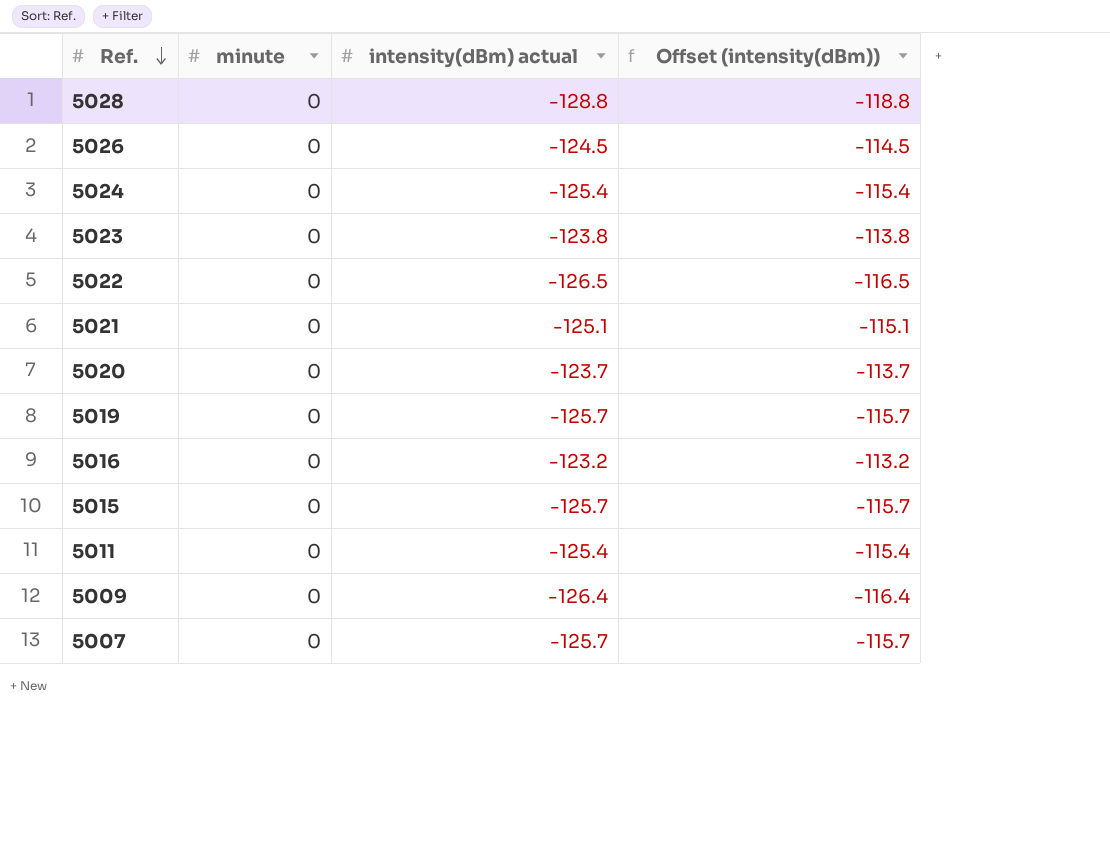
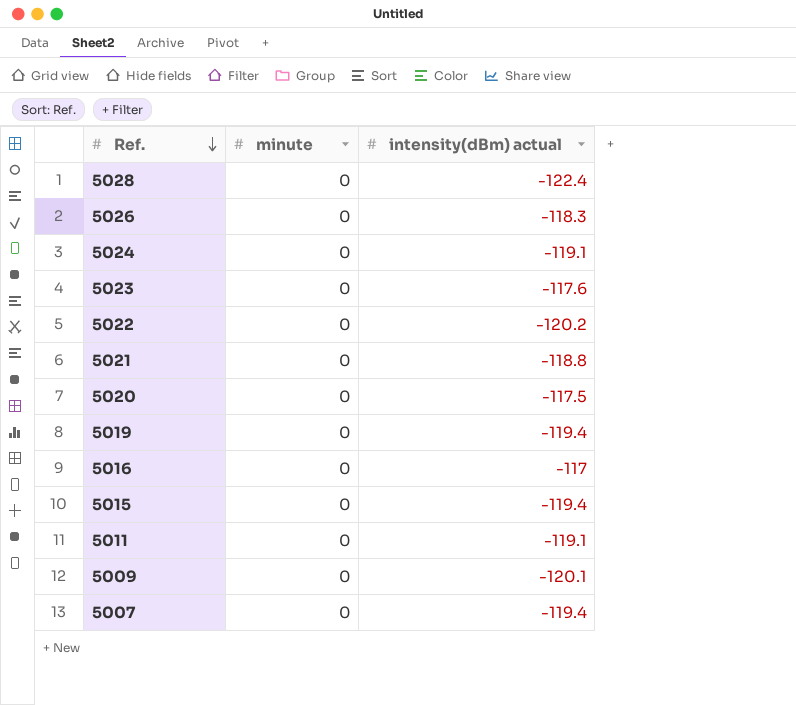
column Offset (intensity(dBm)) | formula: [intensity(dBm) actual] + 10 -> none
5028 | intensity(dBm) actual: -128.8 -> -122.4
5026 | intensity(dBm) actual: -124.5 -> -118.3
5024 | intensity(dBm) actual: -125.4 -> -119.1
5023 | intensity(dBm) actual: -123.8 -> -117.6
5022 | intensity(dBm) actual: -126.5 -> -120.2
5021 | intensity(dBm) actual: -125.1 -> -118.8
5020 | intensity(dBm) actual: -123.7 -> -117.5
5019 | intensity(dBm) actual: -125.7 -> -119.4
5016 | intensity(dBm) actual: -123.2 -> -117
5015 | intensity(dBm) actual: -125.7 -> -119.4
5011 | intensity(dBm) actual: -125.4 -> -119.1
5009 | intensity(dBm) actual: -126.4 -> -120.1
5007 | intensity(dBm) actual: -125.7 -> -119.4

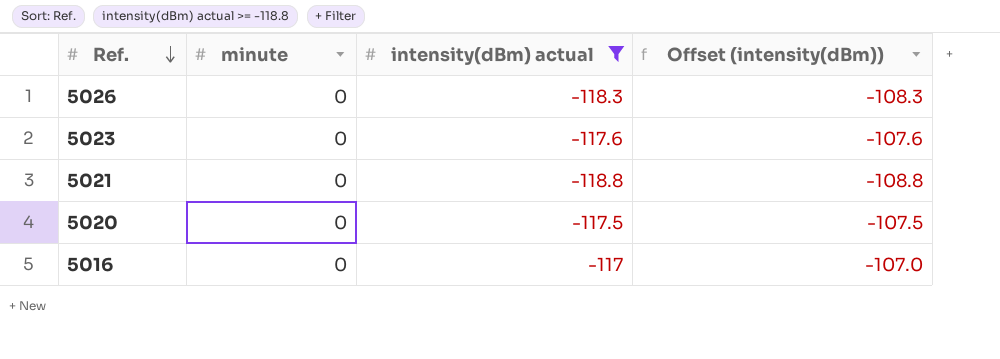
filter: none -> intensity(dBm) actual >= -118.8
column Offset (intensity(dBm)) | formula: none -> [intensity(dBm) actual] + 10

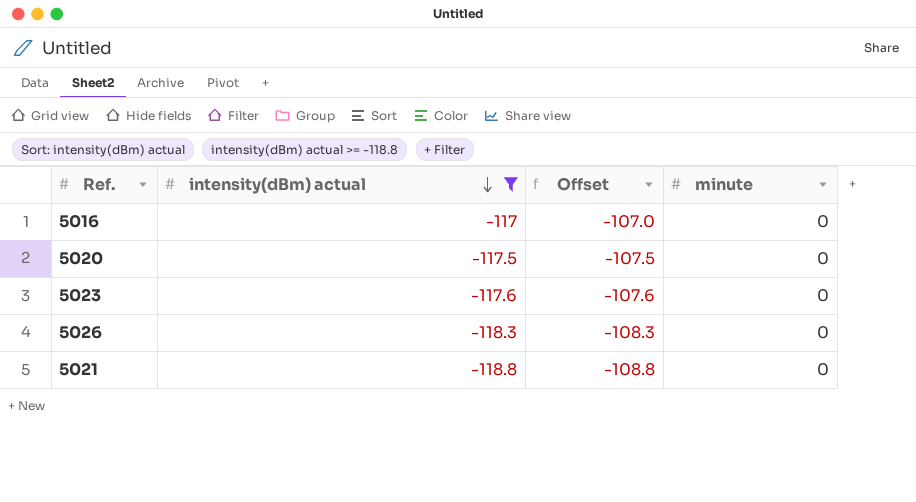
row order: Ref. descending -> intensity(dBm) actual descending
column name: Offset (intensity(dBm)) -> Offset
column minute | position: 2 -> 4

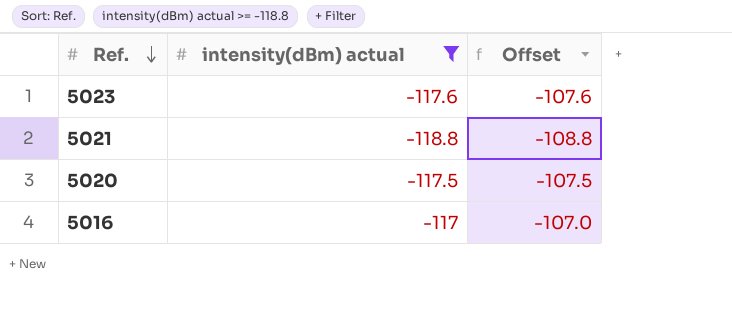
row order: intensity(dBm) actual descending -> Ref. descending
column minute | position: 4 -> none
row 5026: -118.3 | -108.3 | 0 -> none

